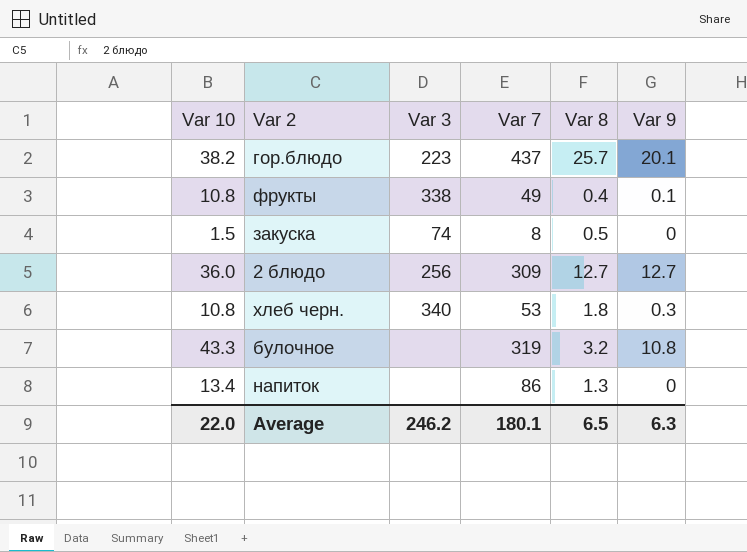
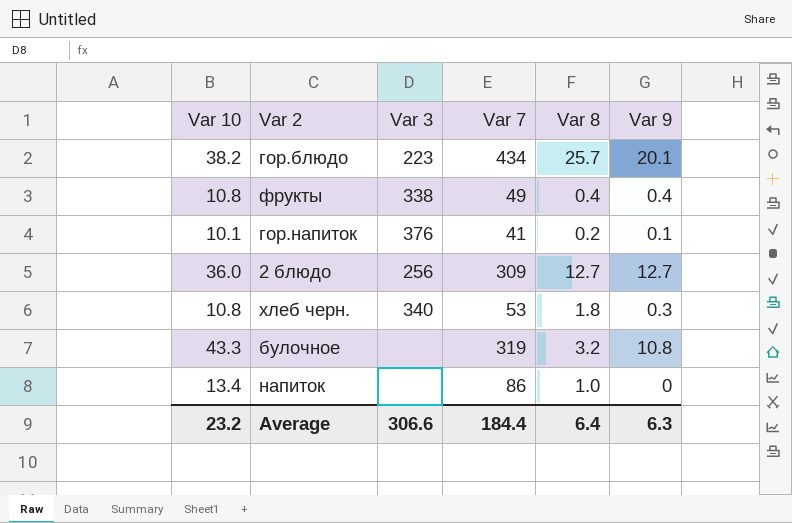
row закуска: 1.5 | 74 | 8 | 0.5 | 0 -> none
гор.блюдо | Var 7: 437 -> 434
фрукты | Var 9: 0.1 -> 0.4
row гор.напиток: none -> 10.1 | 376 | 41 | 0.2 | 0.1
напиток | Var 8: 1.3 -> 1.0
Average | Var 10: 22.0 -> 23.2
Average | Var 3: 246.2 -> 306.6
Average | Var 7: 180.1 -> 184.4
Average | Var 8: 6.5 -> 6.4

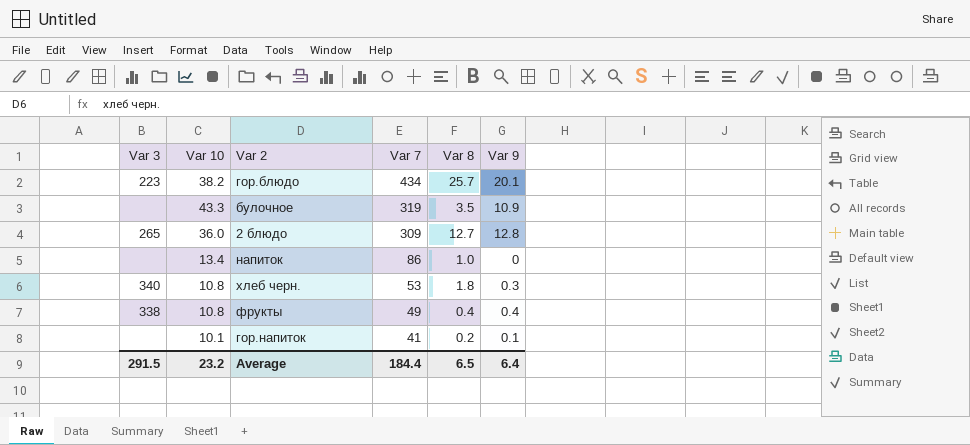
row order: none -> Var 7 descending
column Var 3 | position: 3 -> 1
булочное | Var 8: 3.2 -> 3.5
булочное | Var 9: 10.8 -> 10.9
2 блюдо | Var 3: 256 -> 265
2 блюдо | Var 9: 12.7 -> 12.8
гор.напиток | Var 3: 376 -> none
Average | Var 3: 306.6 -> 291.5
Average | Var 8: 6.4 -> 6.5
Average | Var 9: 6.3 -> 6.4

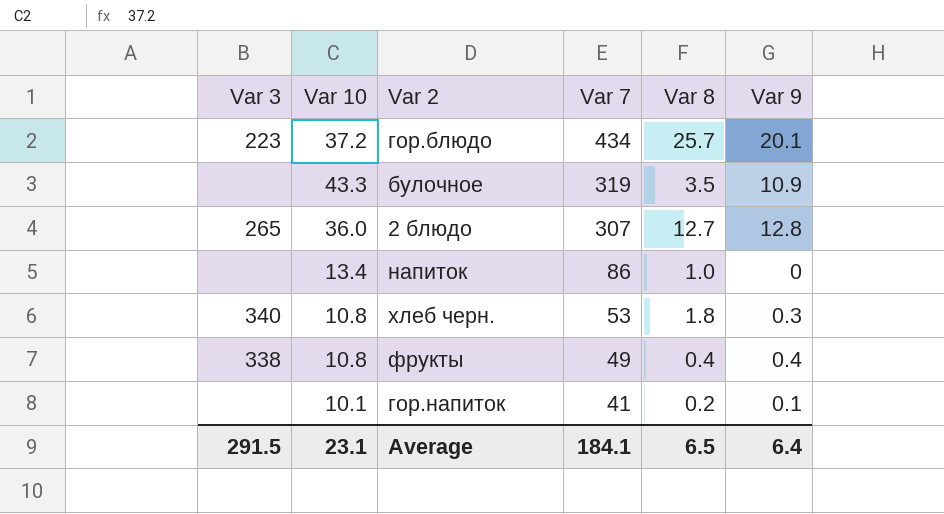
гор.блюдо | Var 10: 38.2 -> 37.2
2 блюдо | Var 7: 309 -> 307
Average | Var 10: 23.2 -> 23.1
Average | Var 7: 184.4 -> 184.1

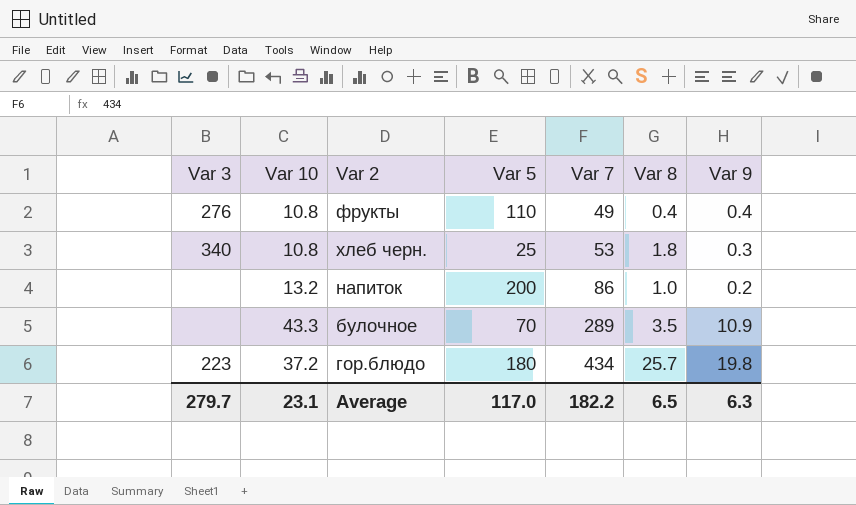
row order: Var 7 descending -> Var 7 ascending
column Var 5 | position: none -> 4
row 2 блюдо: 265 | 36.0 | 307 | 12.7 | 12.8 -> none
row гор.напиток: none | 10.1 | 41 | 0.2 | 0.1 -> none
фрукты | Var 3: 338 -> 276
напиток | Var 10: 13.4 -> 13.2
напиток | Var 9: 0 -> 0.2
булочное | Var 7: 319 -> 289
гор.блюдо | Var 9: 20.1 -> 19.8
Average | Var 3: 291.5 -> 279.7
Average | Var 7: 184.1 -> 182.2
Average | Var 9: 6.4 -> 6.3

